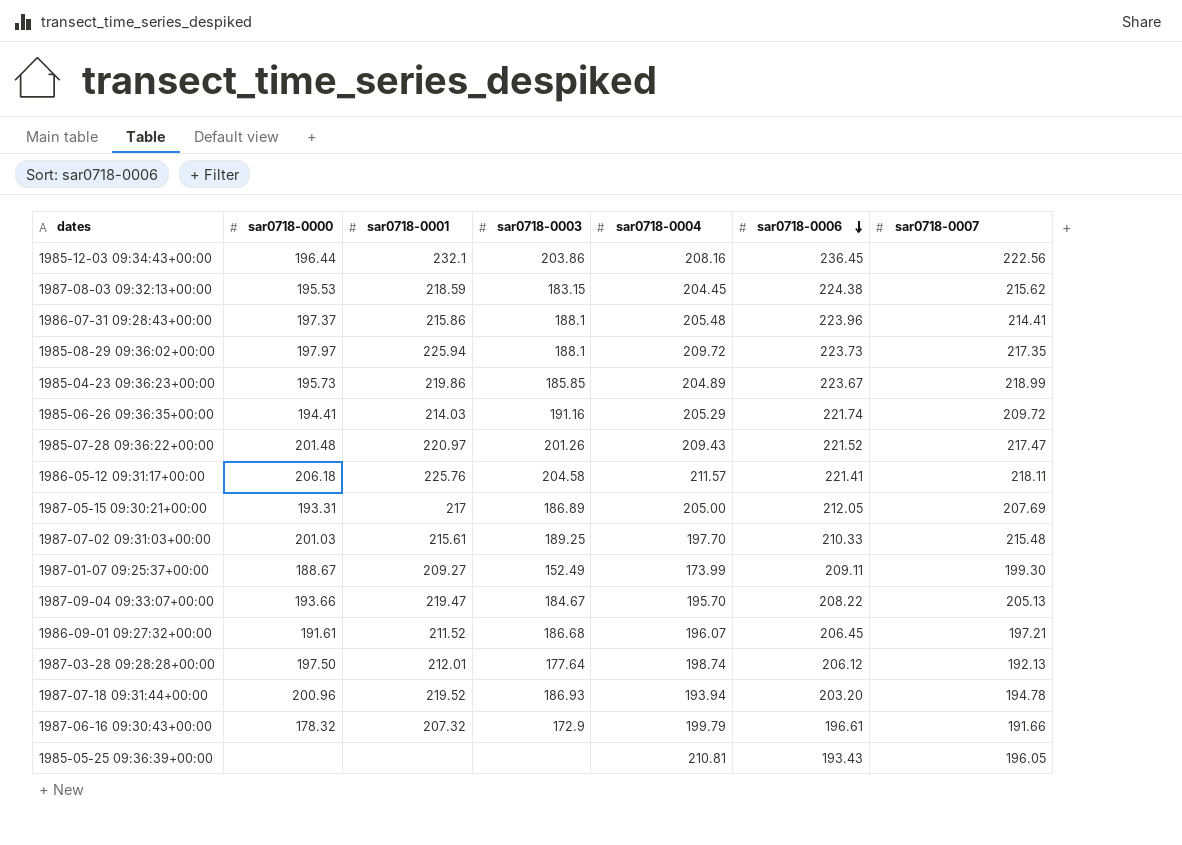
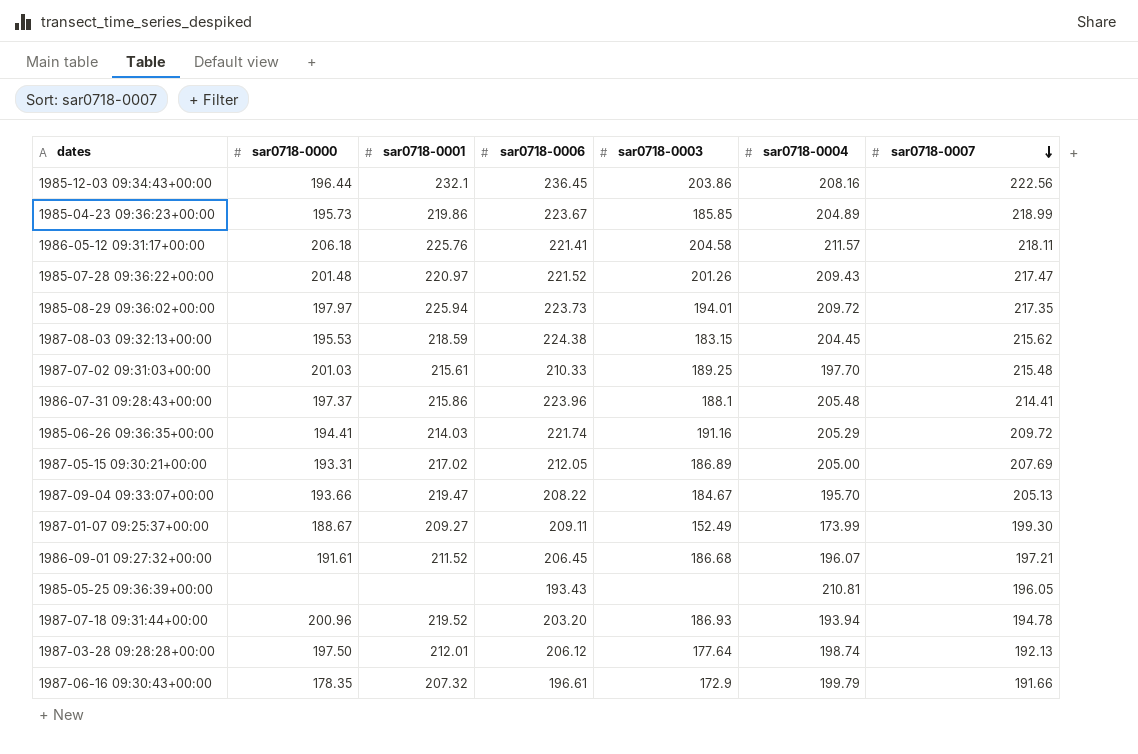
row order: sar0718-0006 descending -> sar0718-0007 descending
column sar0718-0006 | position: 6 -> 4
1985-08-29 09:36:02+00:00 | sar0718-0003: 188.1 -> 194.01
1987-05-15 09:30:21+00:00 | sar0718-0001: 217 -> 217.02
1987-06-16 09:30:43+00:00 | sar0718-0000: 178.32 -> 178.35

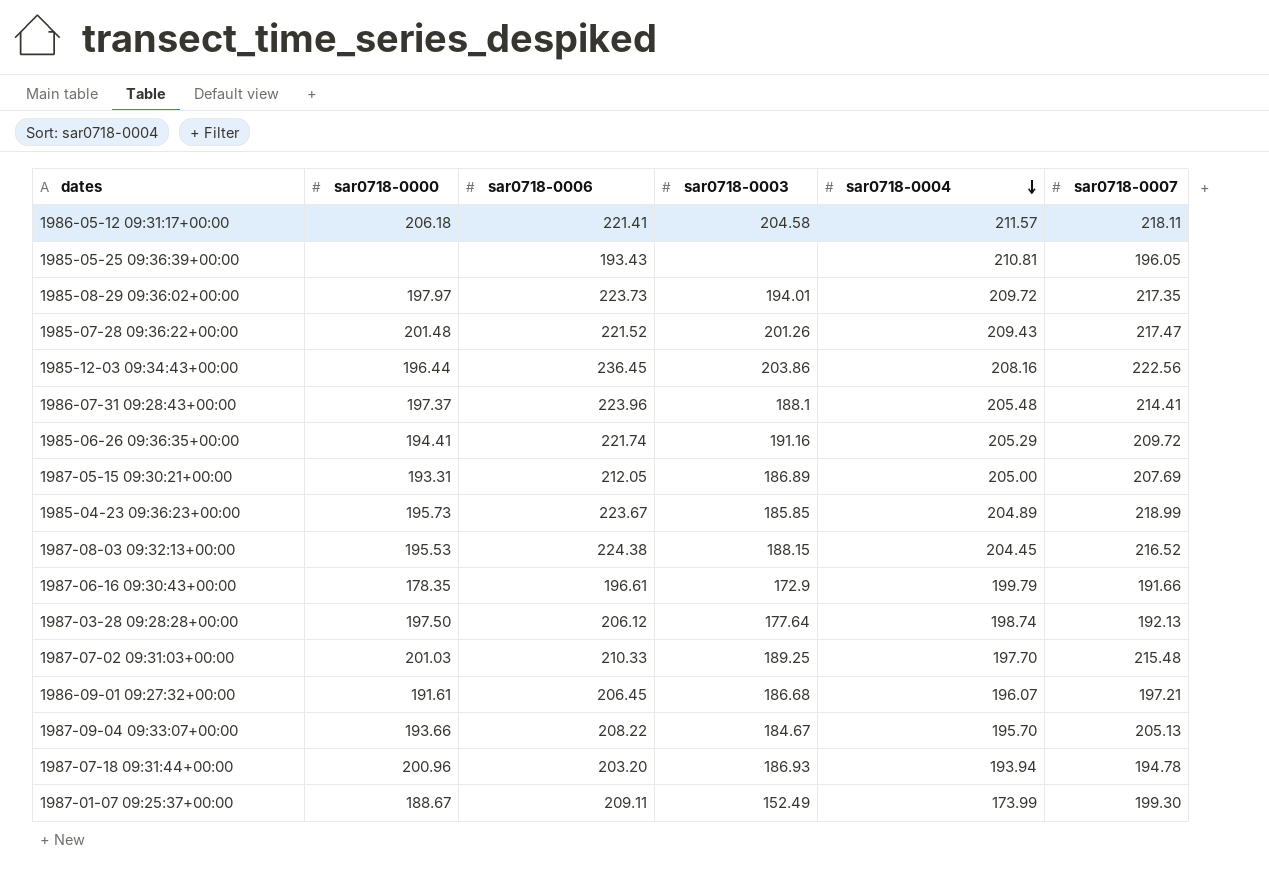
row order: sar0718-0007 descending -> sar0718-0004 descending
column sar0718-0001 | position: 3 -> none
1987-08-03 09:32:13+00:00 | sar0718-0003: 183.15 -> 188.15
1987-08-03 09:32:13+00:00 | sar0718-0007: 215.62 -> 216.52

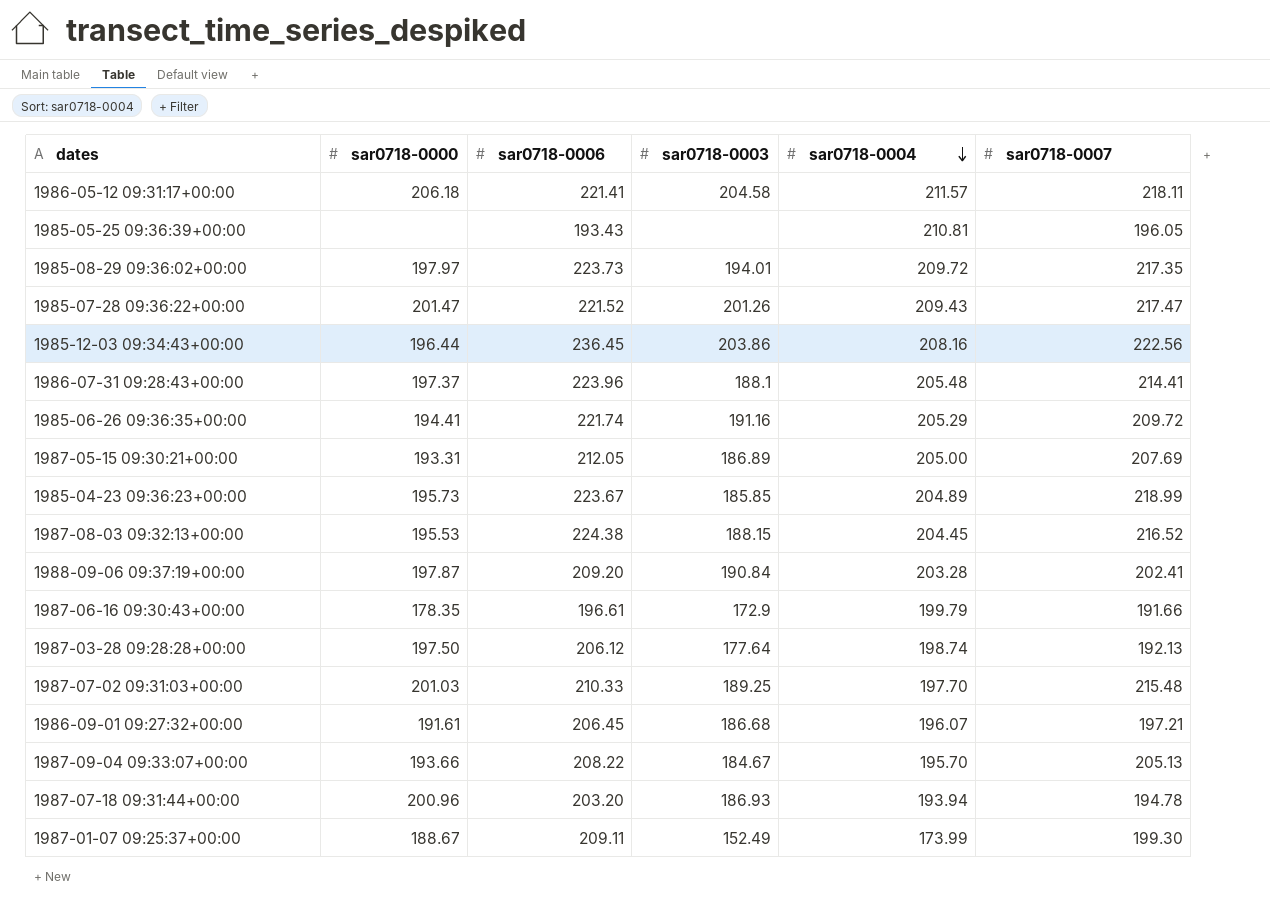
1985-07-28 09:36:22+00:00 | sar0718-0000: 201.48 -> 201.47
row 1988-09-06 09:37:19+00:00: none -> 197.87 | 209.20 | 190.84 | 203.28 | 202.41

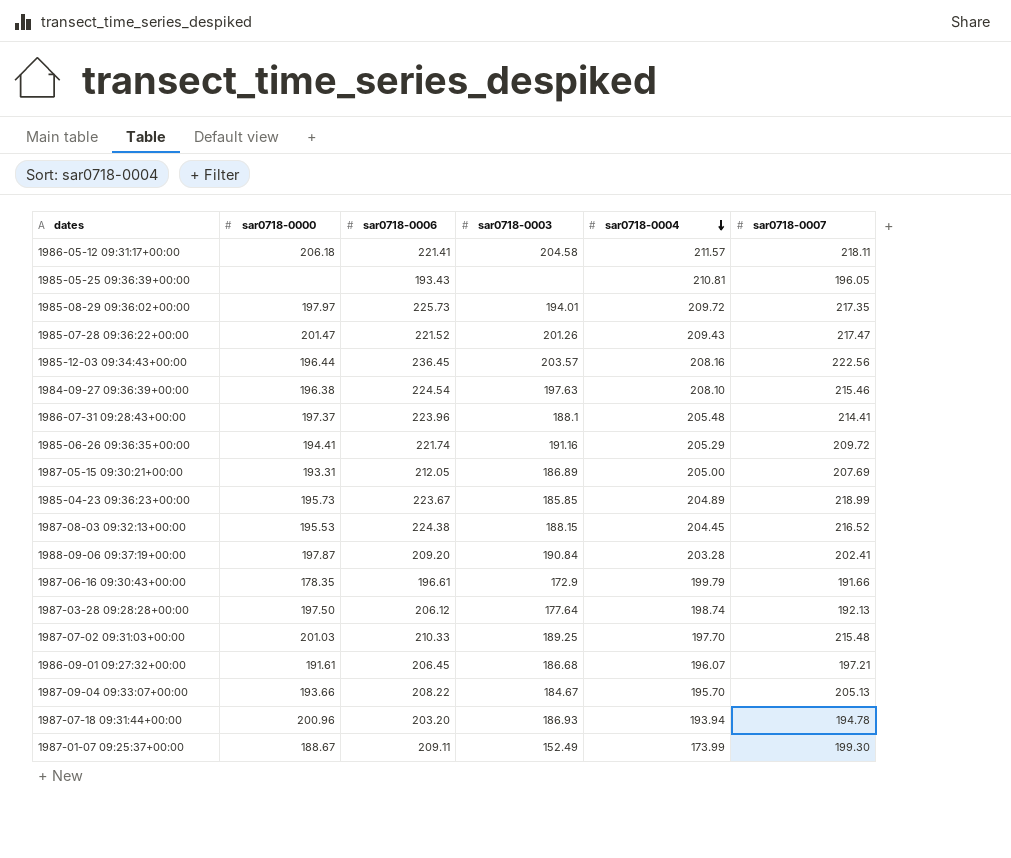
1985-08-29 09:36:02+00:00 | sar0718-0006: 223.73 -> 225.73
1985-12-03 09:34:43+00:00 | sar0718-0003: 203.86 -> 203.57
row 1984-09-27 09:36:39+00:00: none -> 196.38 | 224.54 | 197.63 | 208.10 | 215.46

